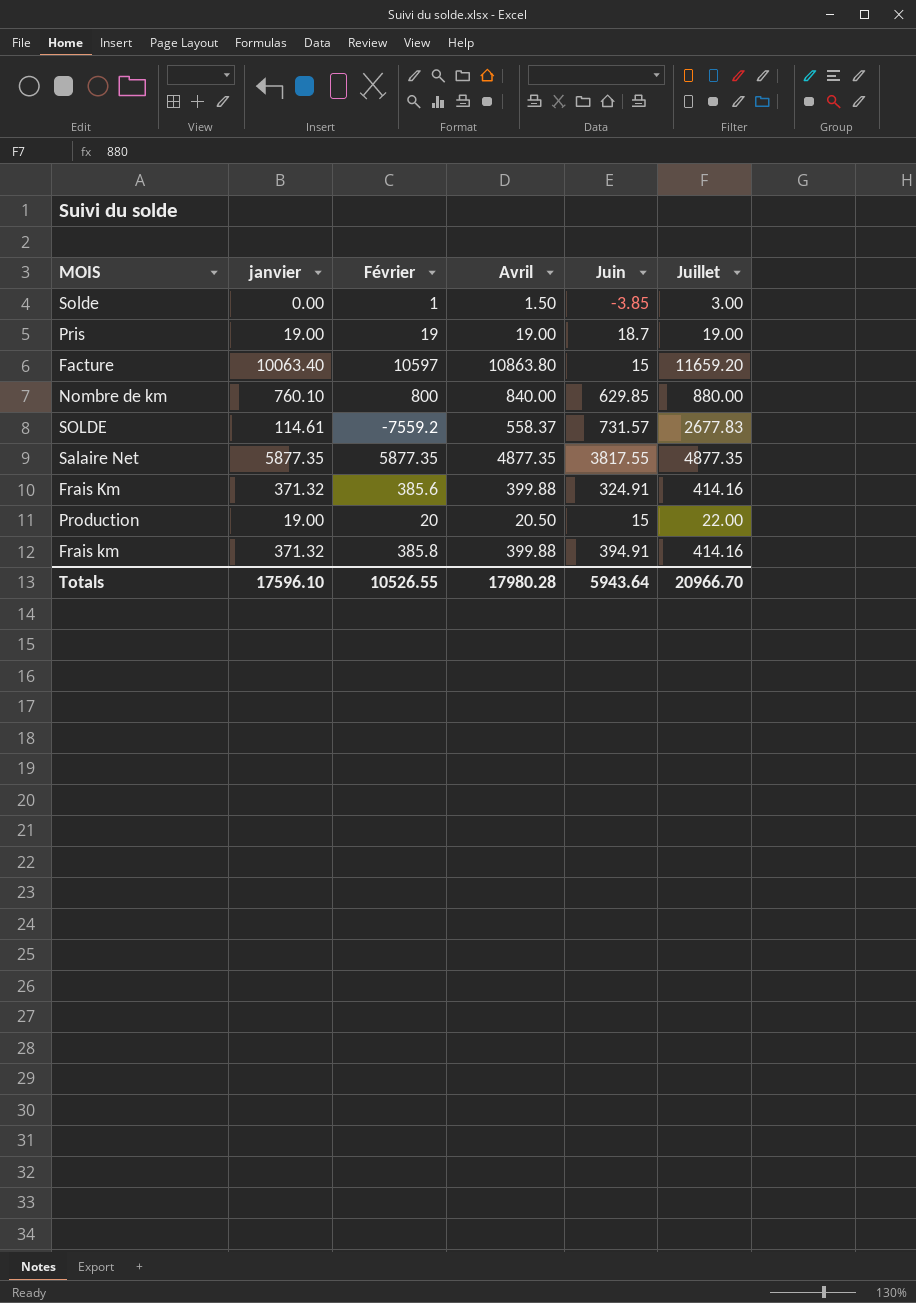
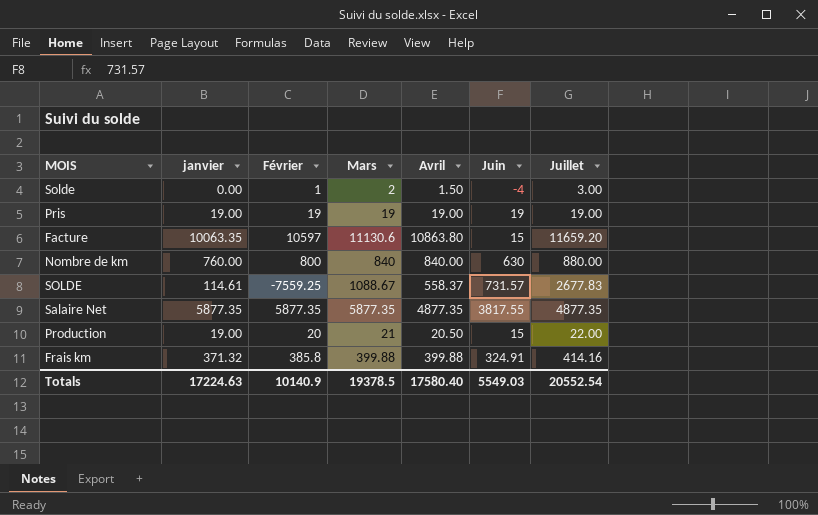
column Mars | position: none -> 4
row Frais Km: 371.32 | 385.6 | 399.88 | 324.91 | 414.16 -> none
Solde | Juin: -3.85 -> -4
Pris | Juin: 18.7 -> 19
Facture | janvier: 10063.40 -> 10063.35
Nombre de km | janvier: 760.10 -> 760.00
Nombre de km | Juin: 629.85 -> 630
SOLDE | Février: -7559.2 -> -7559.25
Frais km | Juin: 394.91 -> 324.91
Totals | janvier: 17596.10 -> 17224.63
Totals | Février: 10526.55 -> 10140.9
Totals | Avril: 17980.28 -> 17580.40
Totals | Juin: 5943.64 -> 5549.03
Totals | Juillet: 20966.70 -> 20552.54

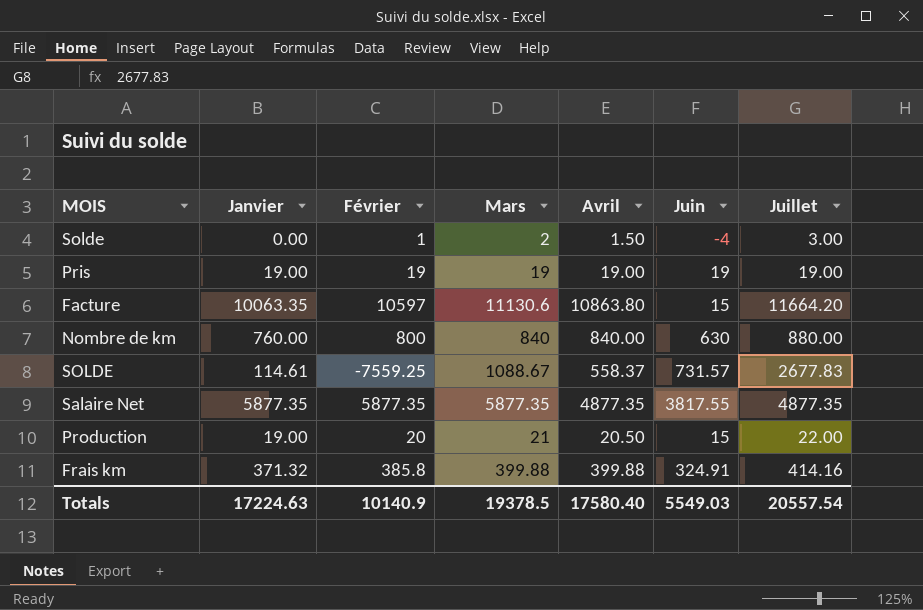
column name: janvier -> Janvier
Facture | Juillet: 11659.20 -> 11664.20
Totals | Juillet: 20552.54 -> 20557.54

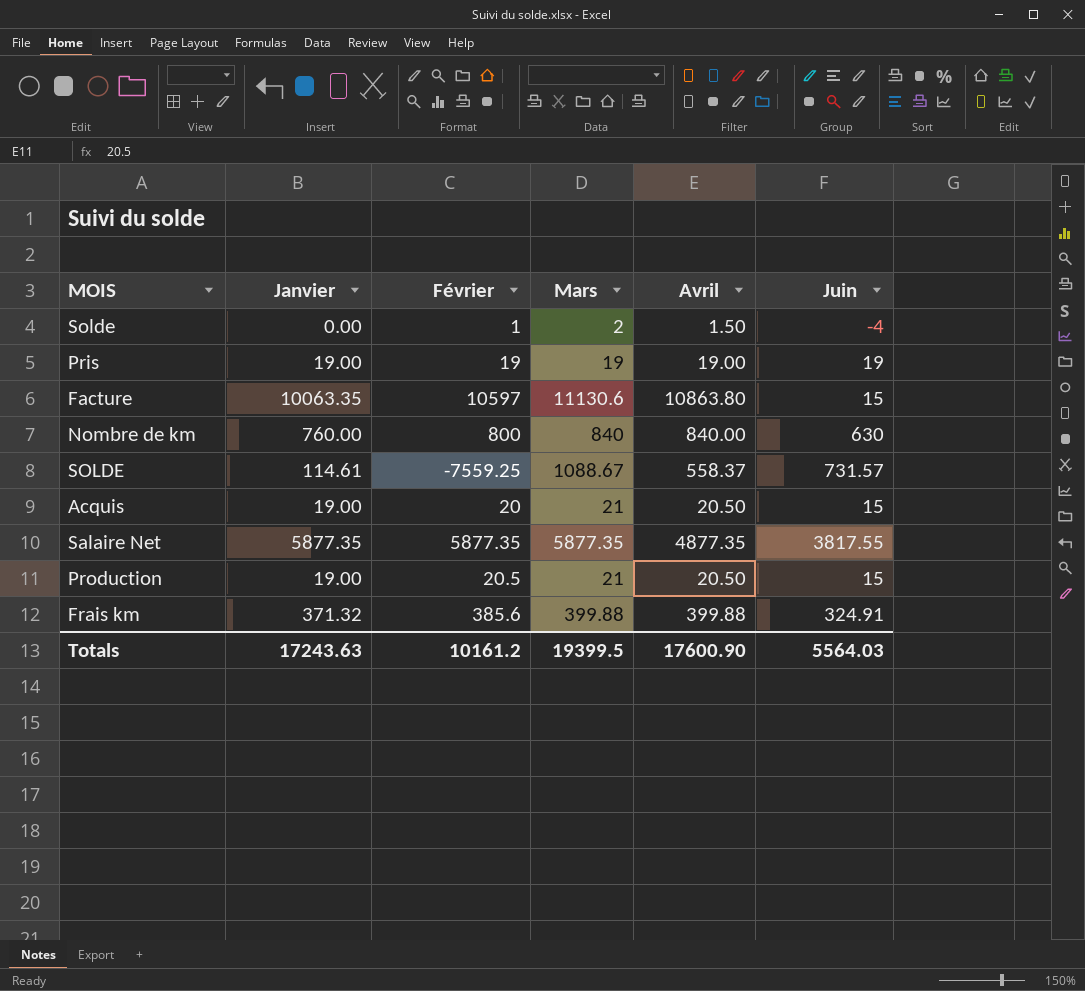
column Juillet | position: 7 -> none
row Acquis: none -> 19.00 | 20 | 21 | 20.50 | 15
Production | Février: 20 -> 20.5
Frais km | Février: 385.8 -> 385.6
Totals | Janvier: 17224.63 -> 17243.63
Totals | Février: 10140.9 -> 10161.2
Totals | Mars: 19378.5 -> 19399.5
Totals | Avril: 17580.40 -> 17600.90
Totals | Juin: 5549.03 -> 5564.03

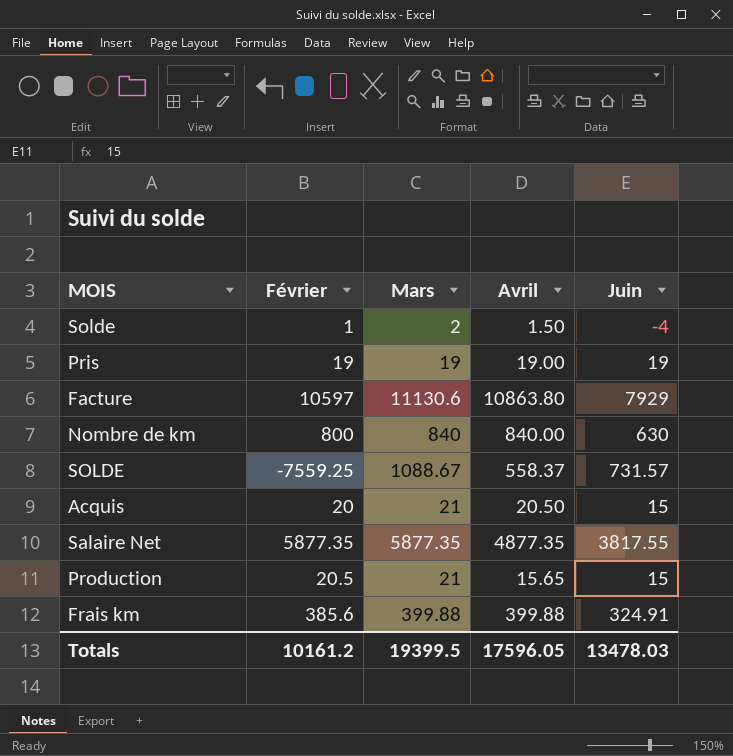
column Janvier | position: 2 -> none
Facture | Juin: 15 -> 7929
Production | Avril: 20.50 -> 15.65
Totals | Avril: 17600.90 -> 17596.05
Totals | Juin: 5564.03 -> 13478.03

